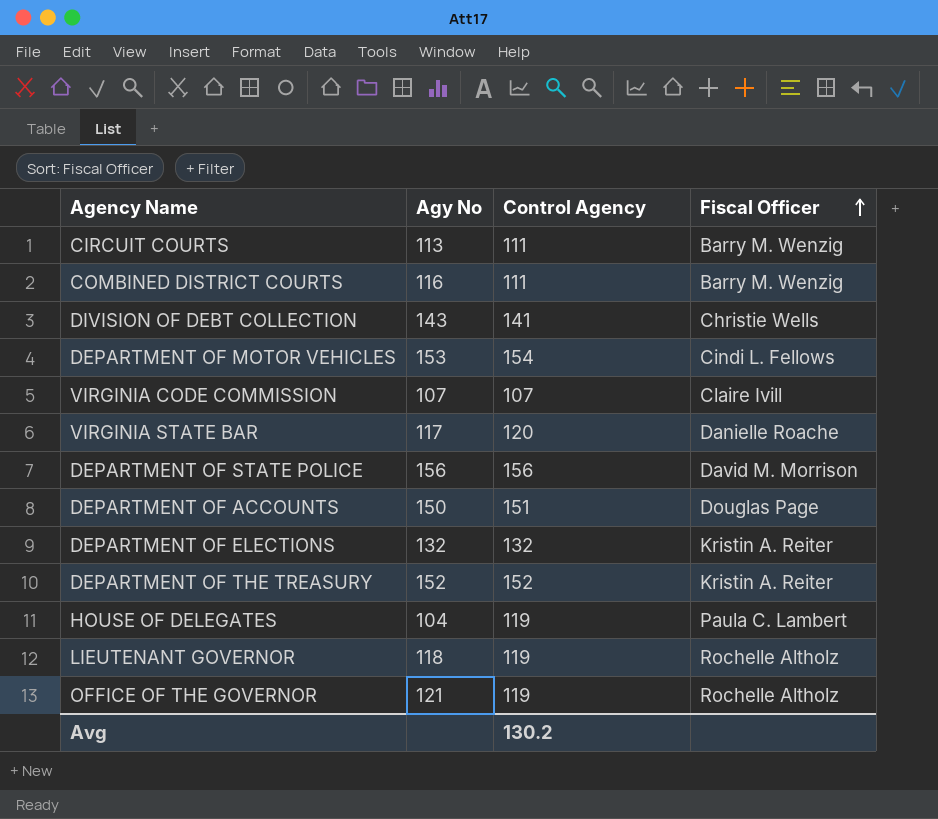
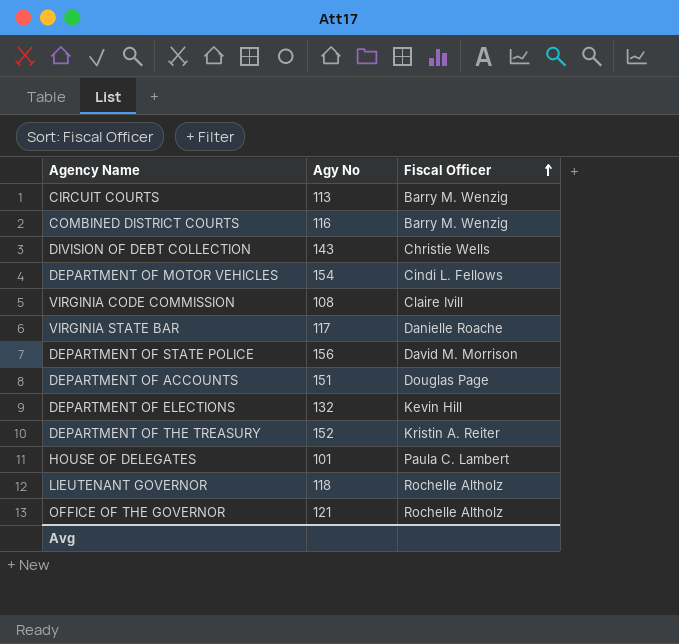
column Control Agency | position: 3 -> none
DEPARTMENT OF MOTOR VEHICLES | Agy No: 153 -> 154
VIRGINIA CODE COMMISSION | Agy No: 107 -> 108
DEPARTMENT OF ACCOUNTS | Agy No: 150 -> 151
DEPARTMENT OF ELECTIONS | Fiscal Officer: Kristin A. Reiter -> Kevin Hill
HOUSE OF DELEGATES | Agy No: 104 -> 101

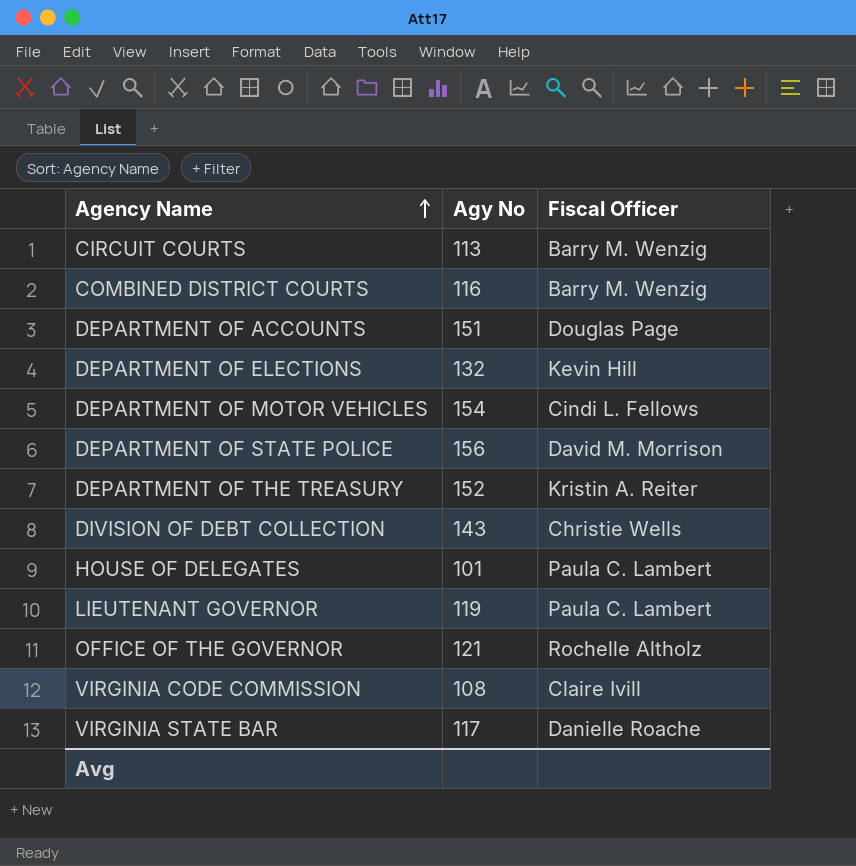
row order: Fiscal Officer ascending -> Agency Name ascending
LIEUTENANT GOVERNOR | Agy No: 118 -> 119
LIEUTENANT GOVERNOR | Fiscal Officer: Rochelle Altholz -> Paula C. Lambert

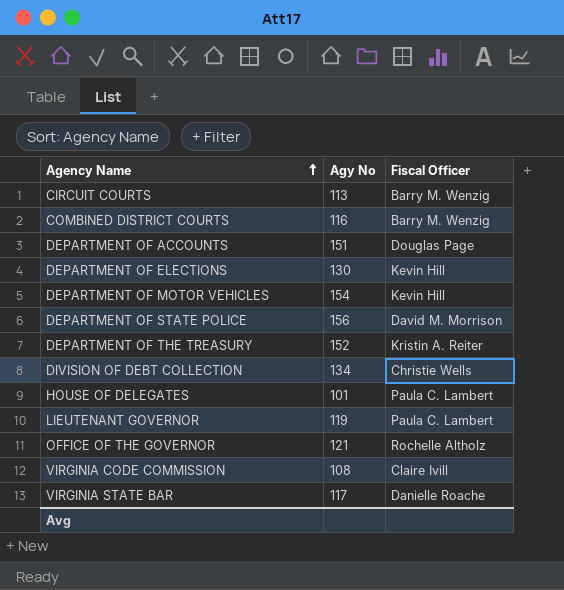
DEPARTMENT OF ELECTIONS | Agy No: 132 -> 130
DEPARTMENT OF MOTOR VEHICLES | Fiscal Officer: Cindi L. Fellows -> Kevin Hill
DIVISION OF DEBT COLLECTION | Agy No: 143 -> 134

